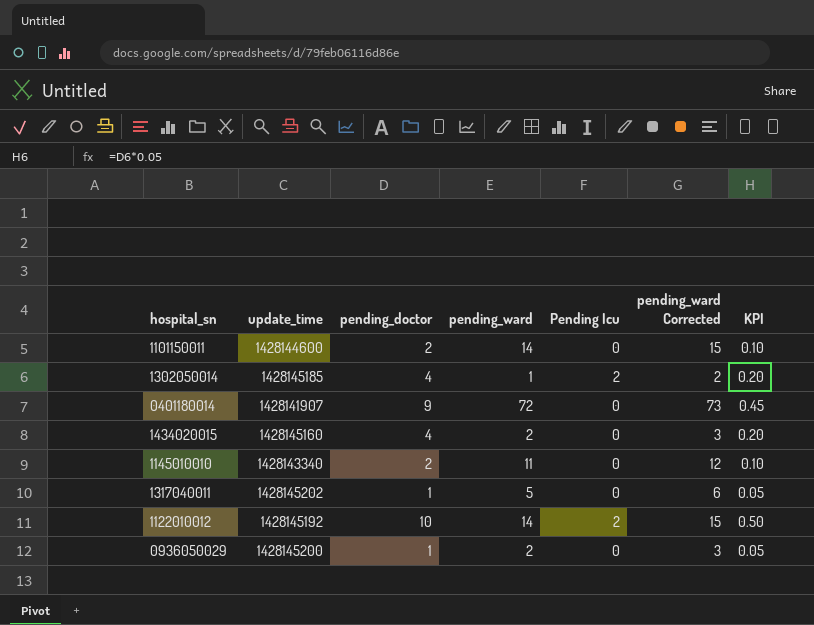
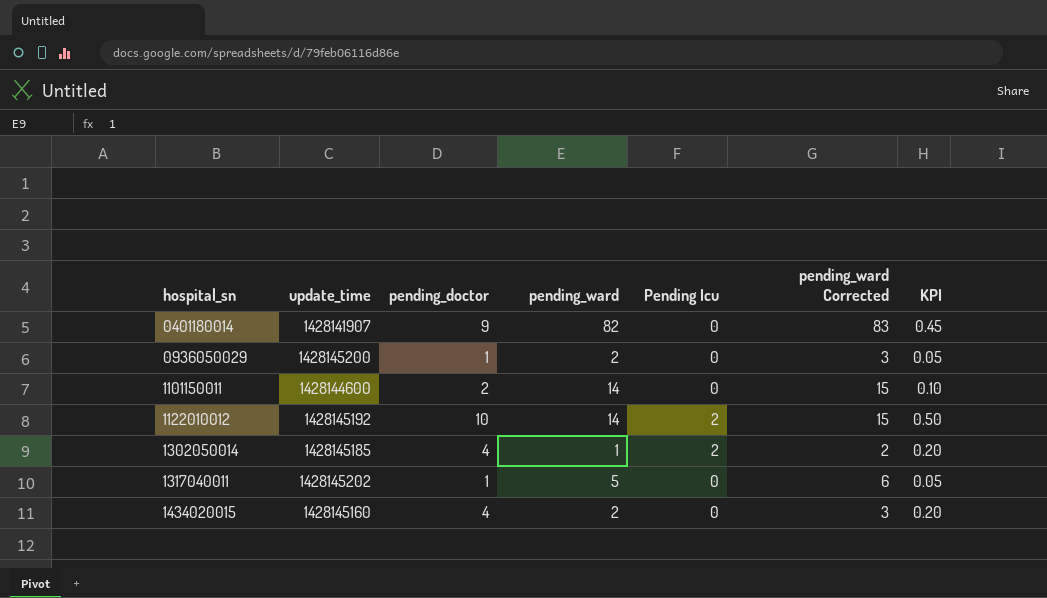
row order: none -> hospital_sn ascending
row 1145010010: 1428143340 | 2 | 11 | 0 | 12 | 0.10 -> none
0401180014 | pending_ward: 72 -> 82
0401180014 | pending_ward Corrected: 73 -> 83

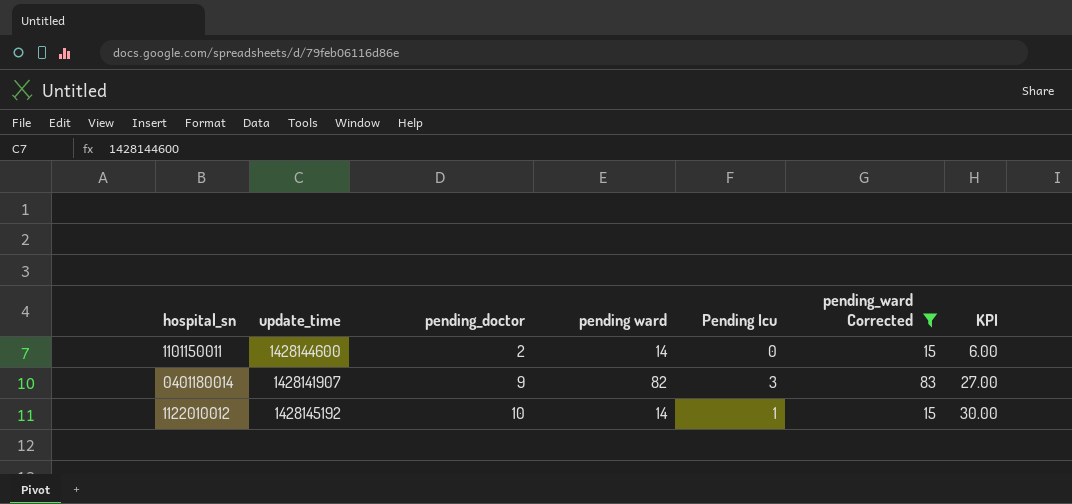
filter: none -> pending_ward Corrected >= 15
row order: hospital_sn ascending -> pending_doctor ascending
column name: pending_ward -> pending ward
column KPI | formula: [pending_doctor] * 0.05 -> [pending_doctor] * 3
0401180014 | Pending Icu: 0 -> 3
1122010012 | Pending Icu: 2 -> 1

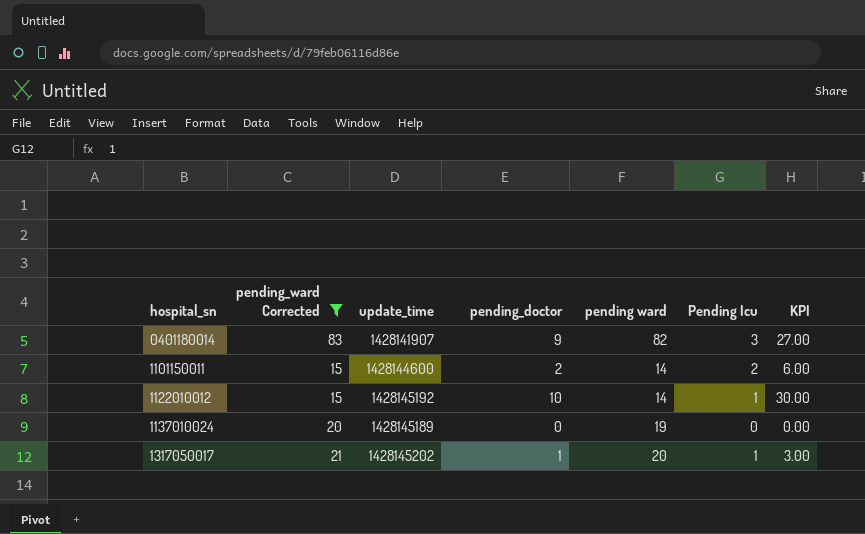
row order: pending_doctor ascending -> hospital_sn ascending
column pending_ward Corrected | position: 6 -> 2
1101150011 | Pending Icu: 0 -> 2
row 1137010024: none -> 20 | 1428145189 | 0 | 19 | 0 | 0.00
row 1317050017: none -> 21 | 1428145202 | 1 | 20 | 1 | 3.00

